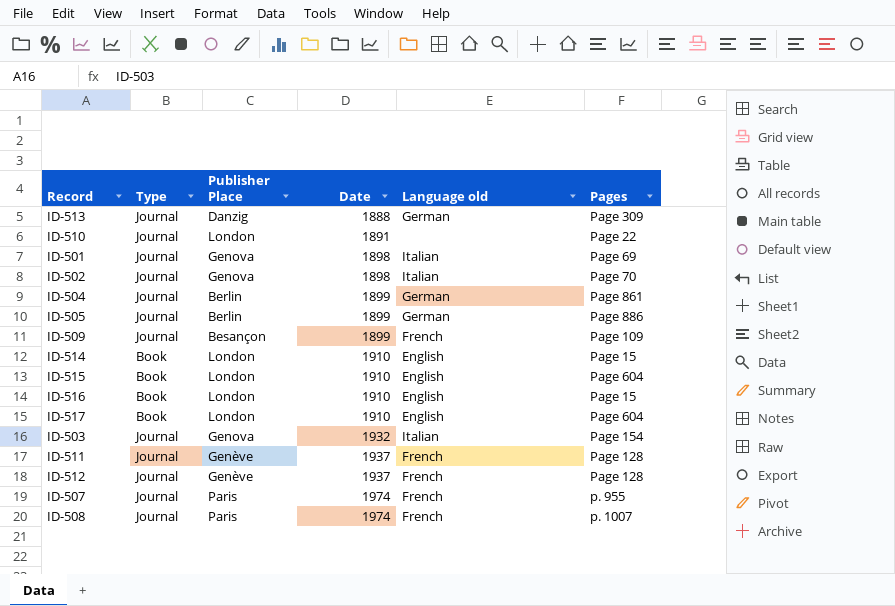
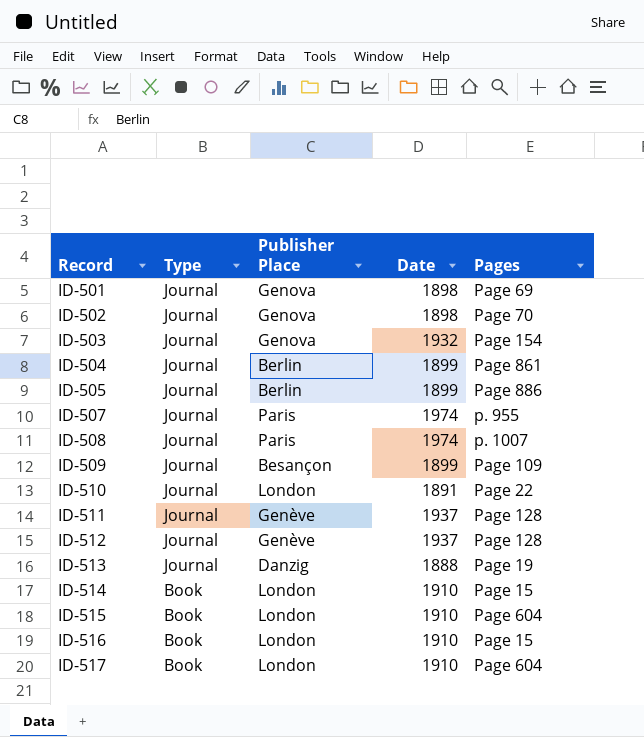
row order: Date ascending -> Record ascending
column Language old | position: 5 -> none
ID-513 | Pages: Page 309 -> Page 19

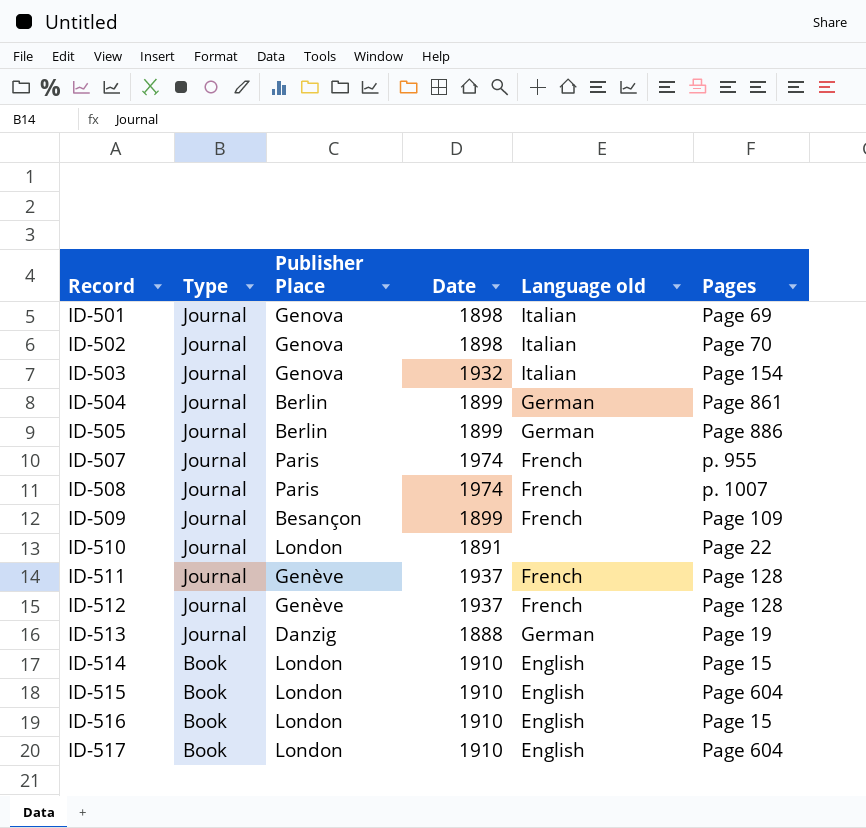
column Language old | position: none -> 5

